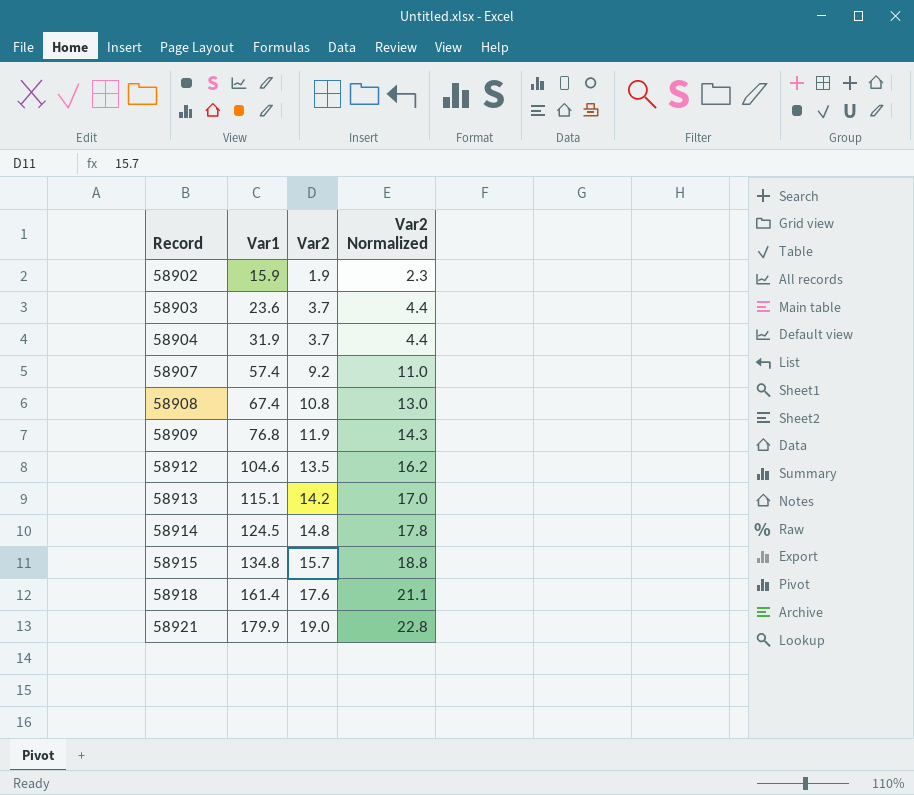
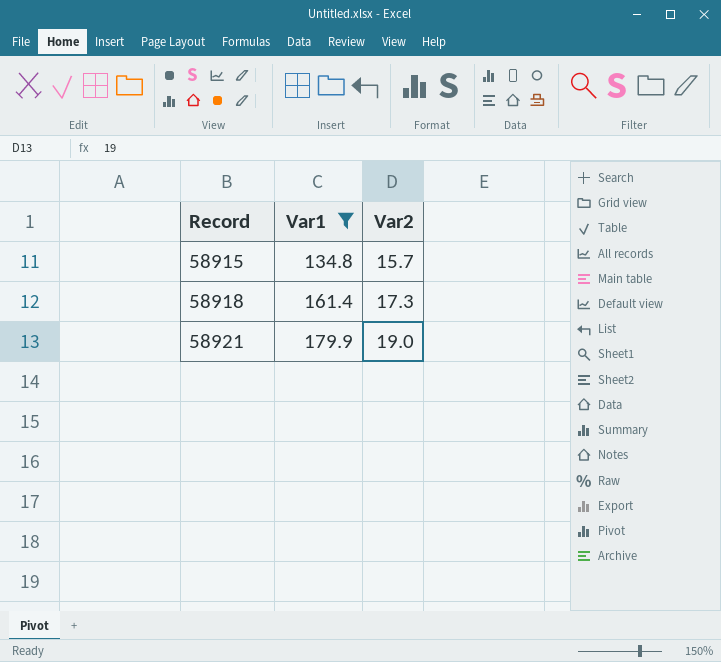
filter: none -> Var1 >= 134.8
column Var2 Normalized | formula: [Var2] * 1.2 -> none
58918 | Var2: 17.6 -> 17.3

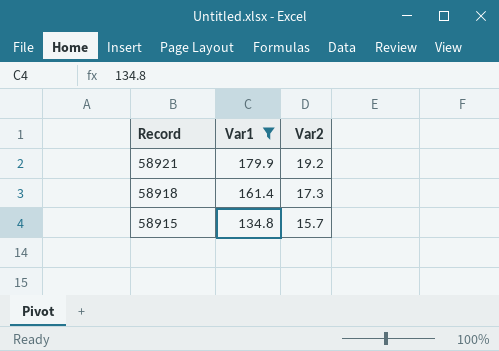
row order: Record ascending -> Record descending
58921 | Var2: 19.0 -> 19.2

